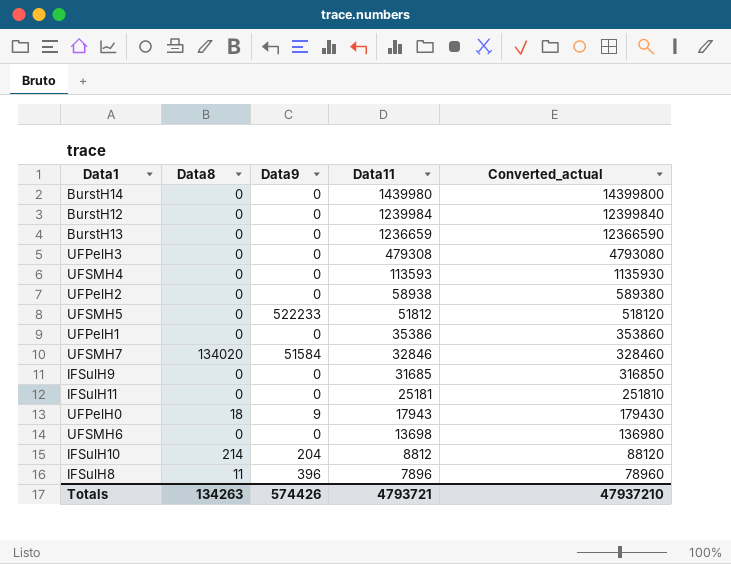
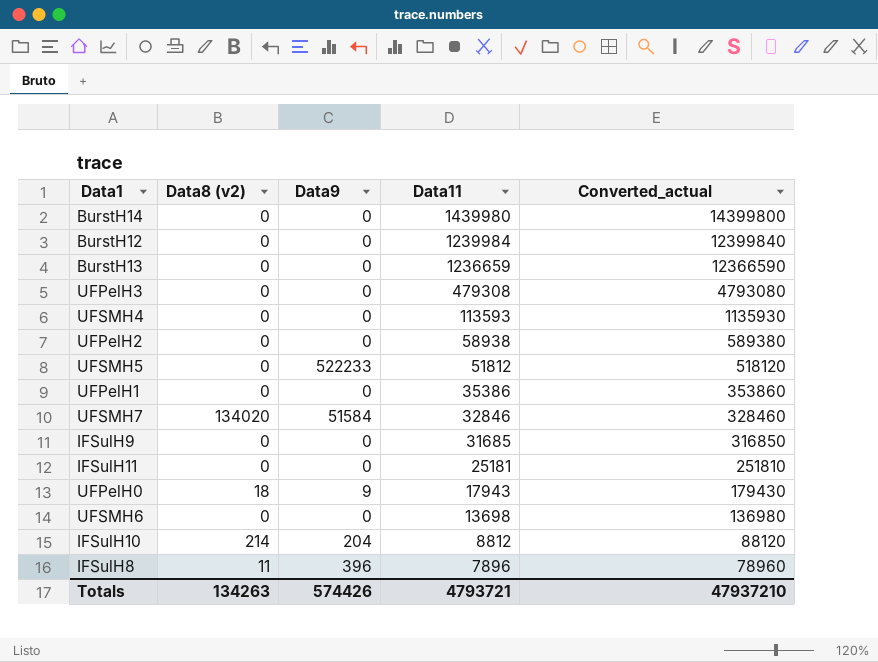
column name: Data8 -> Data8 (v2)

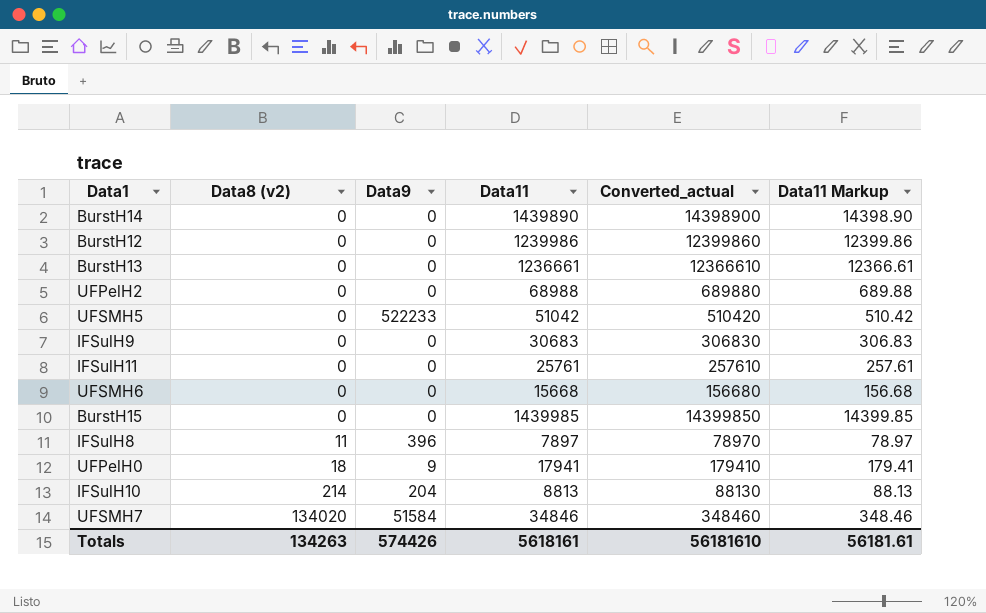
row order: Data11 descending -> Data8 (v2) ascending
column Data11 Markup | formula: none -> [Data11] * 0.01
row UFPelH3: 0 | 0 | 479308 | 4793080 -> none
row UFSMH4: 0 | 0 | 113593 | 1135930 -> none
row UFPelH1: 0 | 0 | 35386 | 353860 -> none
BurstH14 | Data11: 1439980 -> 1439890
BurstH14 | Converted_actual: 14399800 -> 14398900
BurstH12 | Data11: 1239984 -> 1239986
BurstH12 | Converted_actual: 12399840 -> 12399860
BurstH13 | Data11: 1236659 -> 1236661
BurstH13 | Converted_actual: 12366590 -> 12366610
UFPelH2 | Data11: 58938 -> 68988
UFPelH2 | Converted_actual: 589380 -> 689880
UFSMH5 | Data11: 51812 -> 51042
UFSMH5 | Converted_actual: 518120 -> 510420
IFSulH9 | Data11: 31685 -> 30683
IFSulH9 | Converted_actual: 316850 -> 306830
IFSulH11 | Data11: 25181 -> 25761
IFSulH11 | Converted_actual: 251810 -> 257610
UFSMH6 | Data11: 13698 -> 15668
UFSMH6 | Converted_actual: 136980 -> 156680
row BurstH15: none -> 0 | 0 | 1439985 | 14399850 | 14399.85
IFSulH8 | Data11: 7896 -> 7897
IFSulH8 | Converted_actual: 78960 -> 78970
UFPelH0 | Data11: 17943 -> 17941
UFPelH0 | Converted_actual: 179430 -> 179410
IFSulH10 | Data11: 8812 -> 8813
IFSulH10 | Converted_actual: 88120 -> 88130
UFSMH7 | Data11: 32846 -> 34846
UFSMH7 | Converted_actual: 328460 -> 348460
Totals | Data11: 4793721 -> 5618161
Totals | Converted_actual: 47937210 -> 56181610

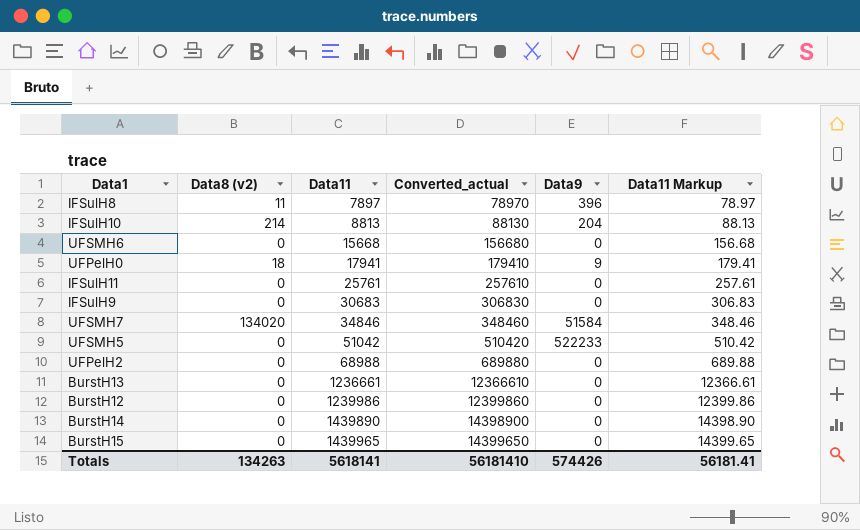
row order: Data8 (v2) ascending -> Data11 ascending
column Data9 | position: 3 -> 5
BurstH15 | Data11: 1439985 -> 1439965
BurstH15 | Converted_actual: 14399850 -> 14399650
BurstH15 | Data11 Markup: 14399.85 -> 14399.65
Totals | Data11: 5618161 -> 5618141
Totals | Converted_actual: 56181610 -> 56181410
Totals | Data11 Markup: 56181.61 -> 56181.41

